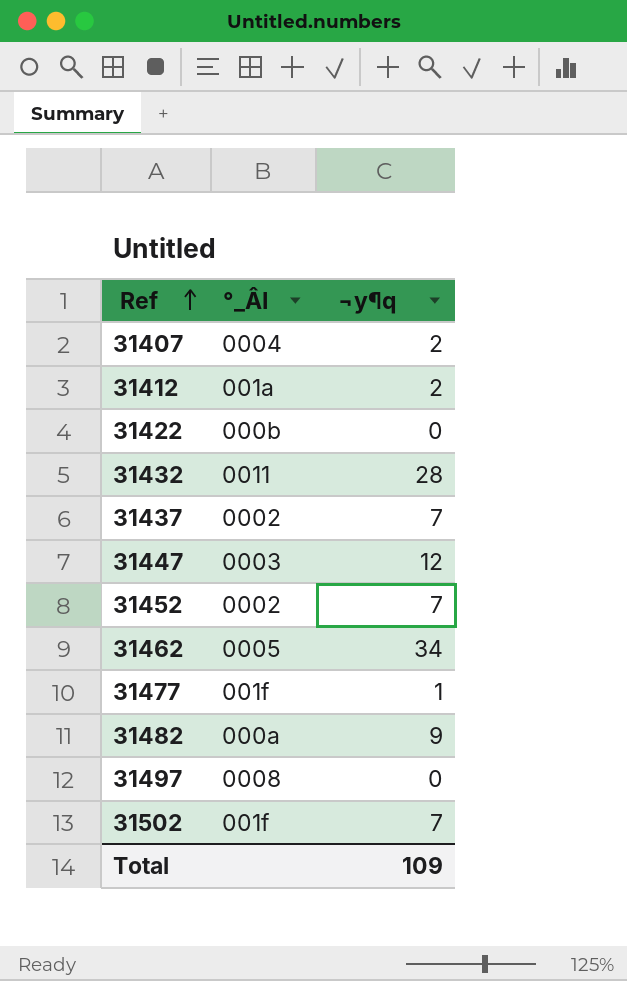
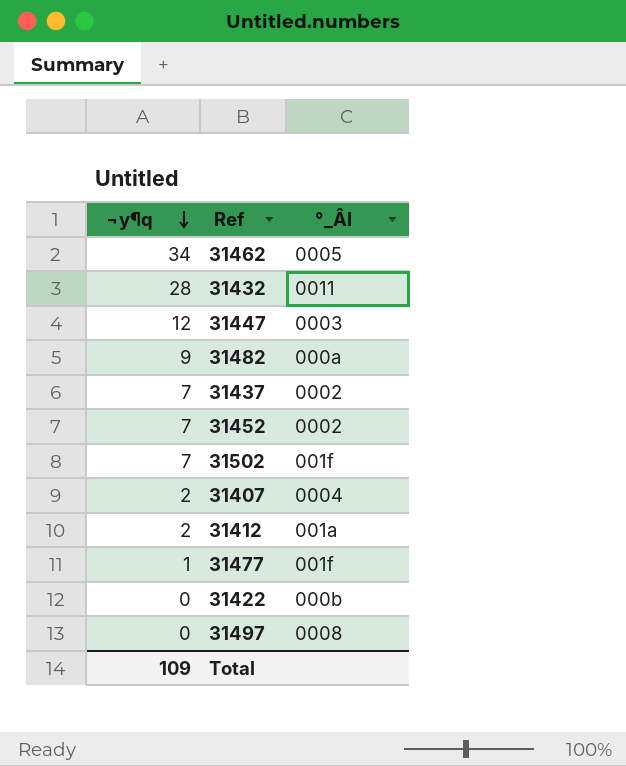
row order: Ref ascending -> ¬y¶q descending
column ¬y¶q | position: 3 -> 1

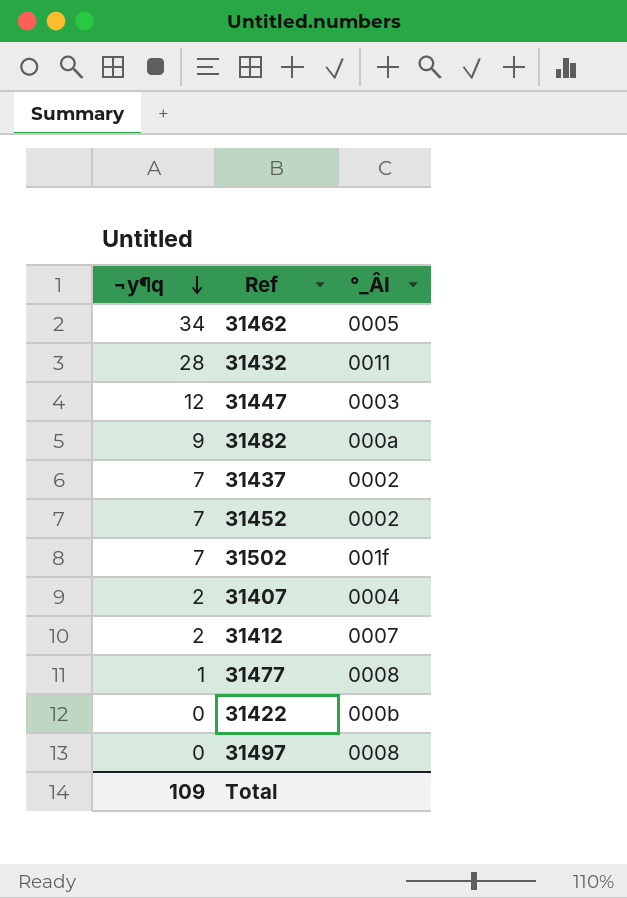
31412 | °_ÂI: 001a -> 0007
31477 | °_ÂI: 001f -> 0008

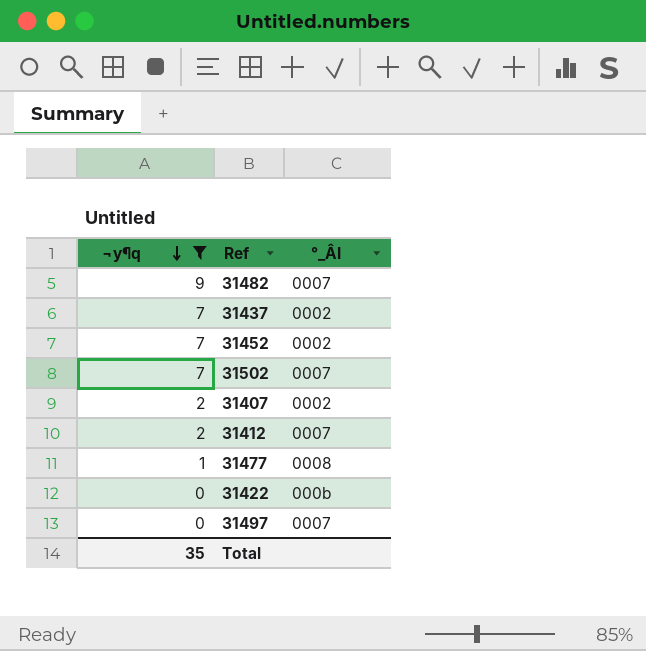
filter: none -> ¬y¶q <= 9
31482 | °_ÂI: 000a -> 0007
31502 | °_ÂI: 001f -> 0007
31407 | °_ÂI: 0004 -> 0002
31497 | °_ÂI: 0008 -> 0007
Total | ¬y¶q: 109 -> 35

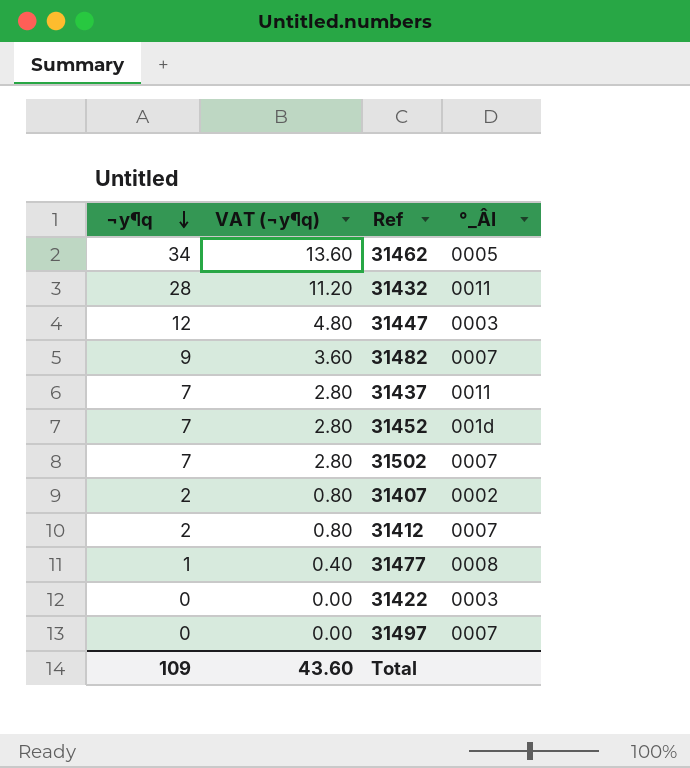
filter: ¬y¶q <= 9 -> none
column VAT (¬y¶q) | formula: none -> [¬y¶q] * 0.4
31437 | °_ÂI: 0002 -> 0011
31452 | °_ÂI: 0002 -> 001d
31422 | °_ÂI: 000b -> 0003
Total | ¬y¶q: 35 -> 109

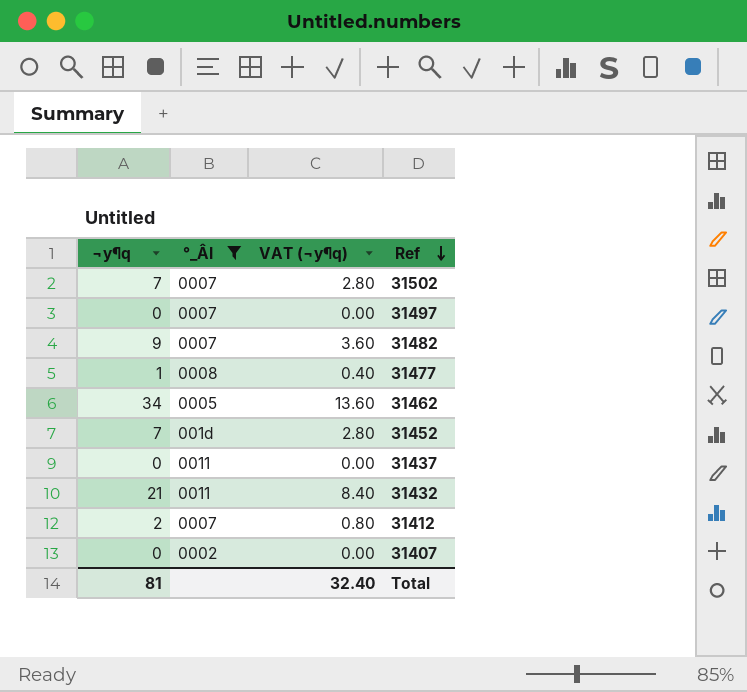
filter: none -> °_ÂI != 0003
row order: ¬y¶q descending -> Ref descending
column °_ÂI | position: 4 -> 2
31437 | ¬y¶q: 7 -> 0
31437 | VAT (¬y¶q): 2.80 -> 0.00
31432 | ¬y¶q: 28 -> 21
31432 | VAT (¬y¶q): 11.20 -> 8.40
31407 | ¬y¶q: 2 -> 0
31407 | VAT (¬y¶q): 0.80 -> 0.00
Total | ¬y¶q: 109 -> 81
Total | VAT (¬y¶q): 43.60 -> 32.40

